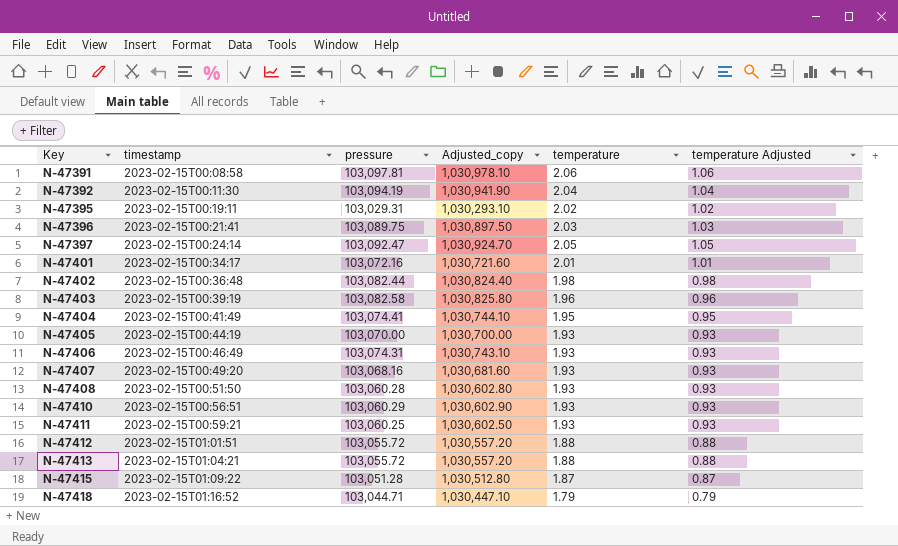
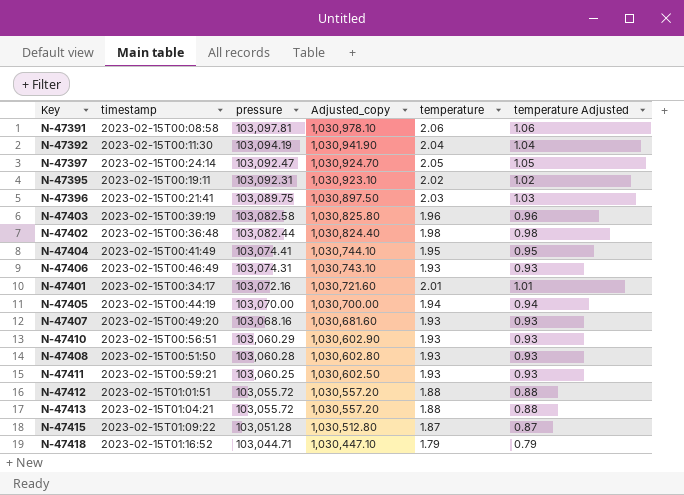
row order: Key ascending -> pressure descending
N-47395 | pressure: 103,029.31 -> 103,092.31
N-47395 | Adjusted_copy: 1,030,293.10 -> 1,030,923.10
N-47405 | temperature: 1.93 -> 1.94
N-47405 | temperature Adjusted: 0.93 -> 0.94

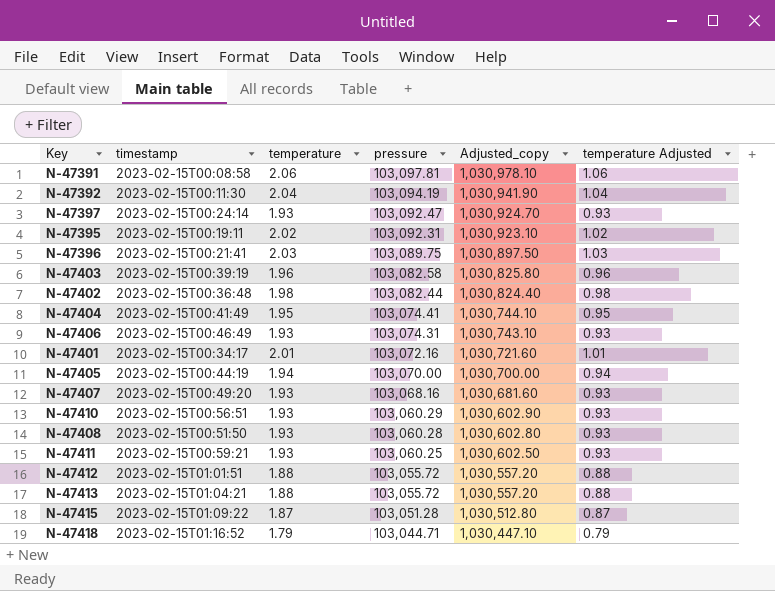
column temperature | position: 5 -> 3
N-47397 | temperature: 2.05 -> 1.93
N-47397 | temperature Adjusted: 1.05 -> 0.93

